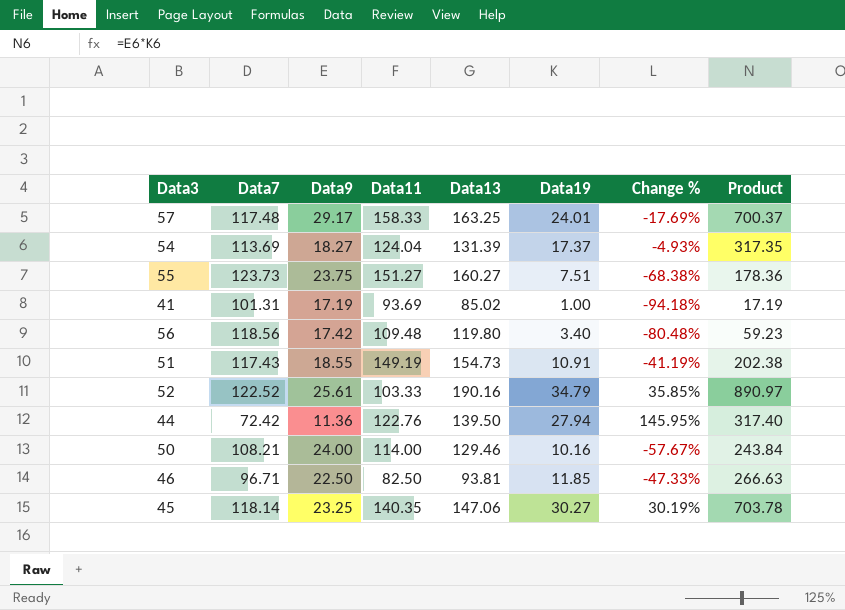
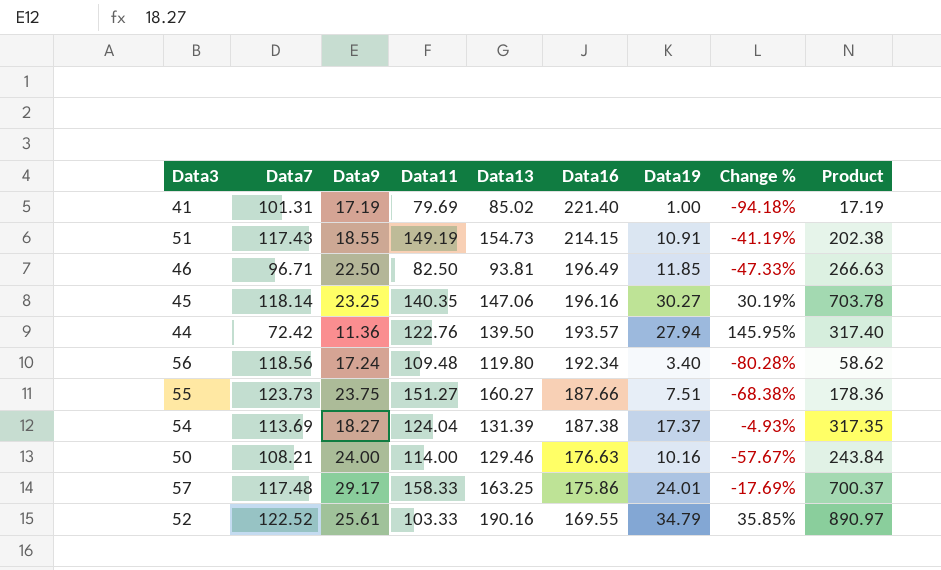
row order: none -> Data16 descending
column Data16 | position: none -> 6
41 | Data11: 93.69 -> 79.69
56 | Data9: 17.42 -> 17.24
56 | Change %: -80.48% -> -80.28%
56 | Product: 59.23 -> 58.62

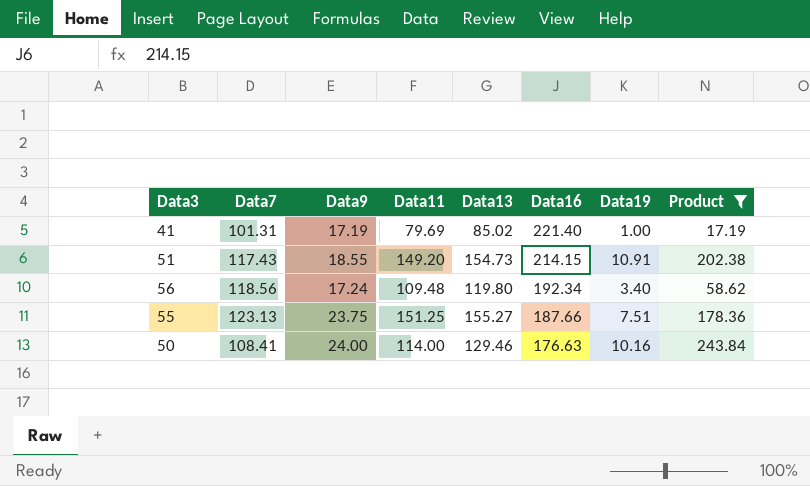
filter: none -> Product <= 243.84
column Change % | formula: ([Data19] - [Data9]) / [Data9] -> none
51 | Data11: 149.19 -> 149.20
55 | Data7: 123.73 -> 123.13
55 | Data11: 151.27 -> 151.25
55 | Data13: 160.27 -> 155.27
50 | Data7: 108.21 -> 108.41

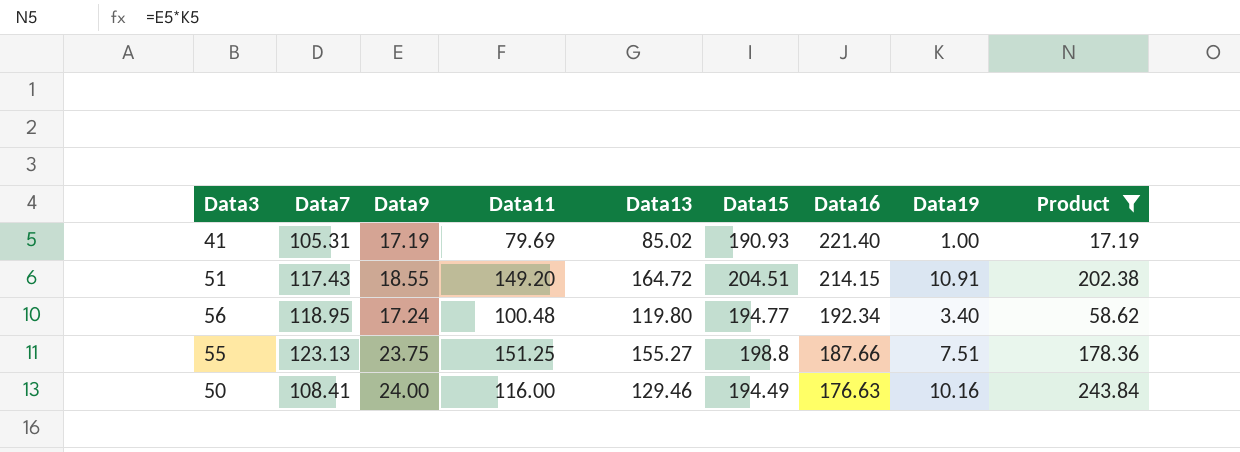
column Data15 | position: none -> 6
41 | Data7: 101.31 -> 105.31
51 | Data13: 154.73 -> 164.72
56 | Data7: 118.56 -> 118.95
56 | Data11: 109.48 -> 100.48
50 | Data11: 114.00 -> 116.00

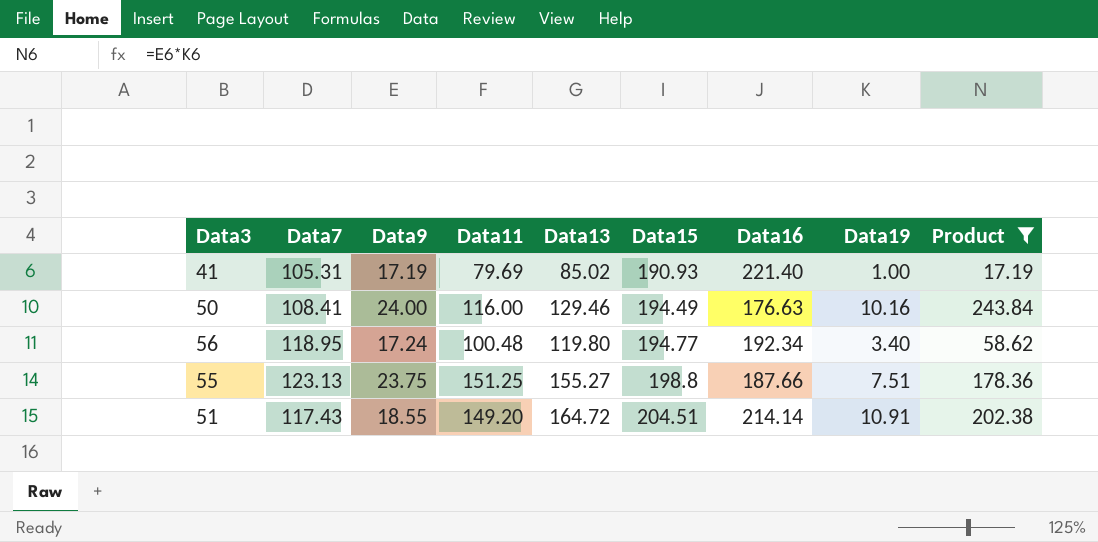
row order: Data16 descending -> Data15 ascending
51 | Data16: 214.15 -> 214.14

